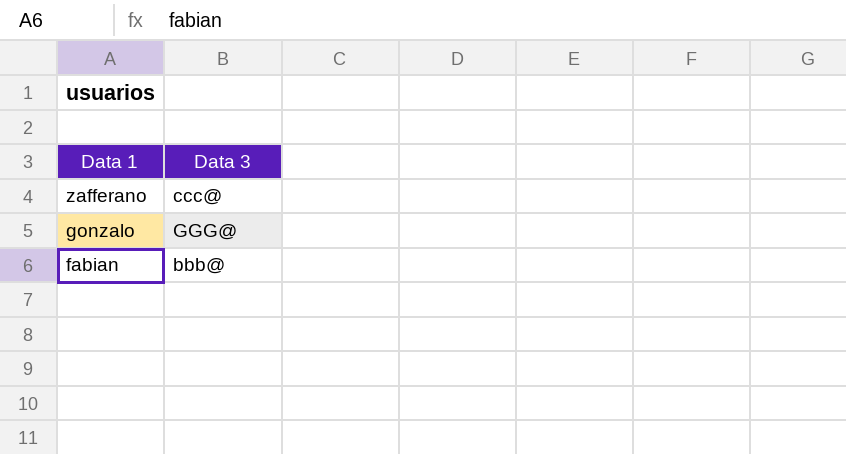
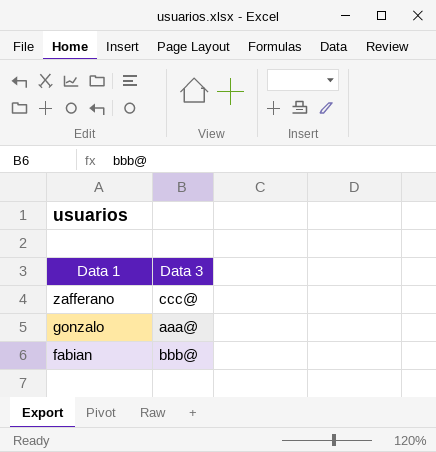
gonzalo | Data 3: GGG@ -> aaa@

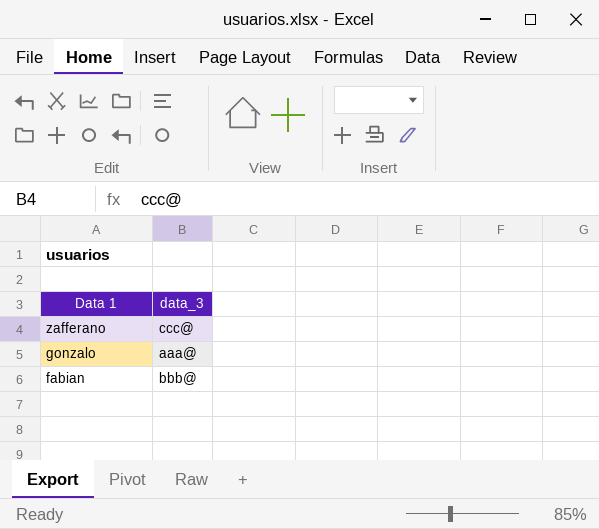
column name: Data 3 -> data_3

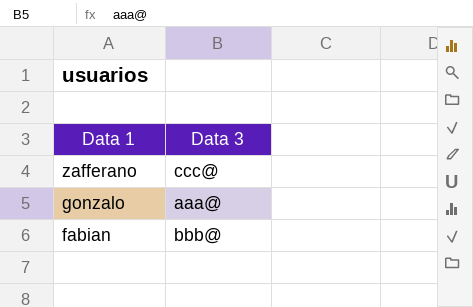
column name: data_3 -> Data 3

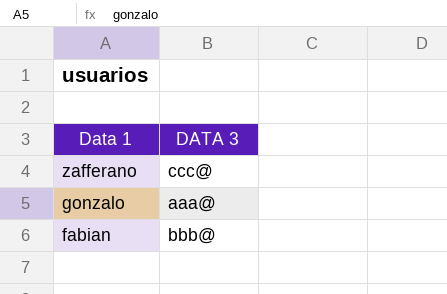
column name: Data 3 -> DATA 3

